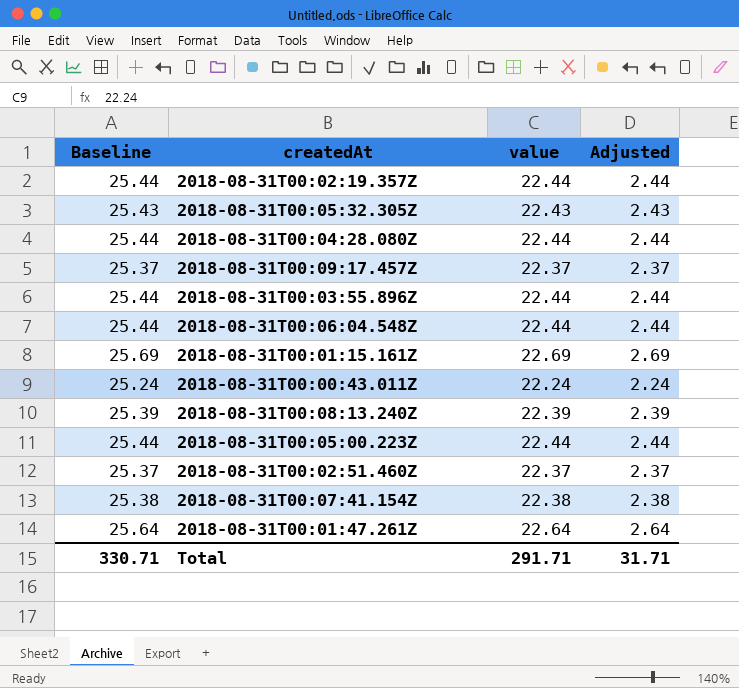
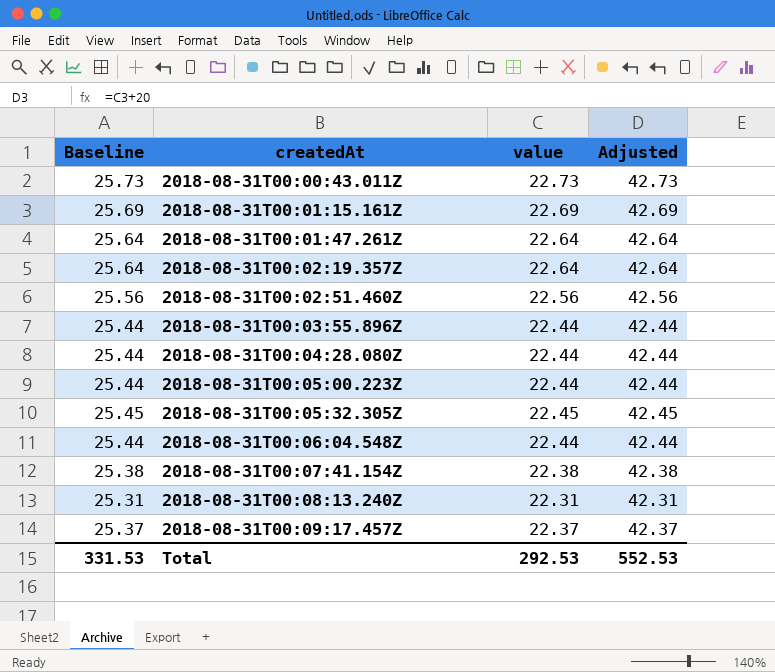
row order: none -> createdAt ascending
column Adjusted | formula: [value] - 20 -> [value] + 20
2018-08-31T00:00:43.011Z | Baseline: 25.24 -> 25.73
2018-08-31T00:00:43.011Z | value: 22.24 -> 22.73
2018-08-31T00:02:19.357Z | Baseline: 25.44 -> 25.64
2018-08-31T00:02:19.357Z | value: 22.44 -> 22.64
2018-08-31T00:02:51.460Z | Baseline: 25.37 -> 25.56
2018-08-31T00:02:51.460Z | value: 22.37 -> 22.56
2018-08-31T00:05:32.305Z | Baseline: 25.43 -> 25.45
2018-08-31T00:05:32.305Z | value: 22.43 -> 22.45
2018-08-31T00:08:13.240Z | Baseline: 25.39 -> 25.31
2018-08-31T00:08:13.240Z | value: 22.39 -> 22.31
Total | Baseline: 330.71 -> 331.53
Total | value: 291.71 -> 292.53
Total | Adjusted: 31.71 -> 552.53

